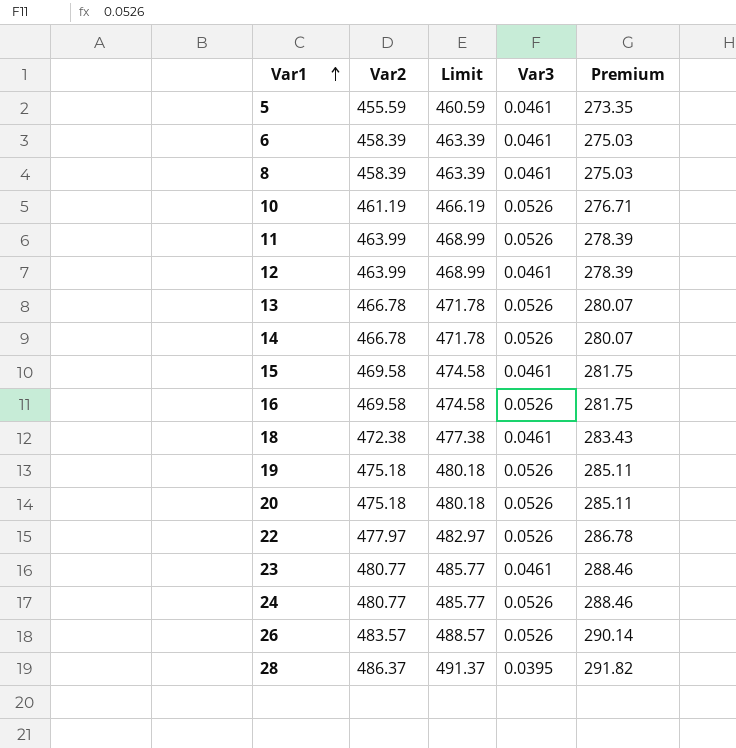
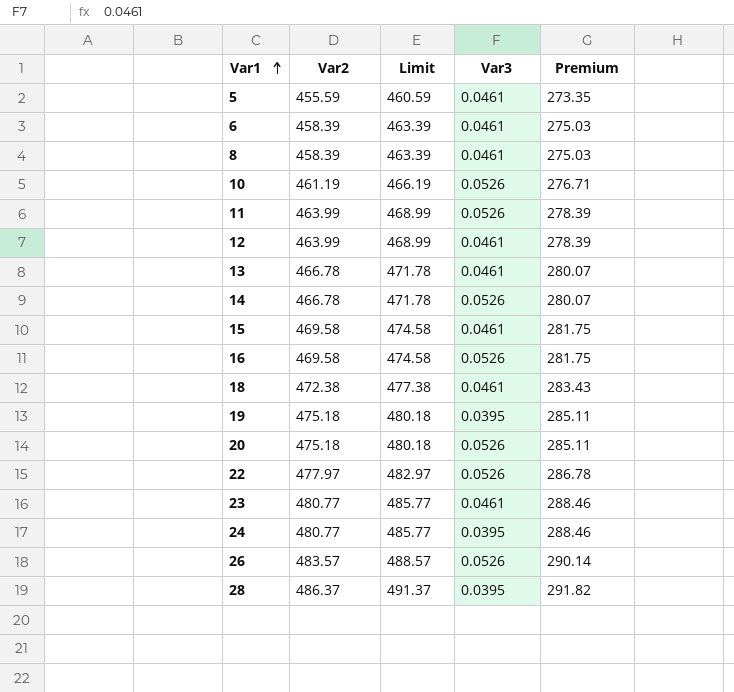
13 | Var3: 0.0526 -> 0.0461
19 | Var3: 0.0526 -> 0.0395
24 | Var3: 0.0526 -> 0.0395

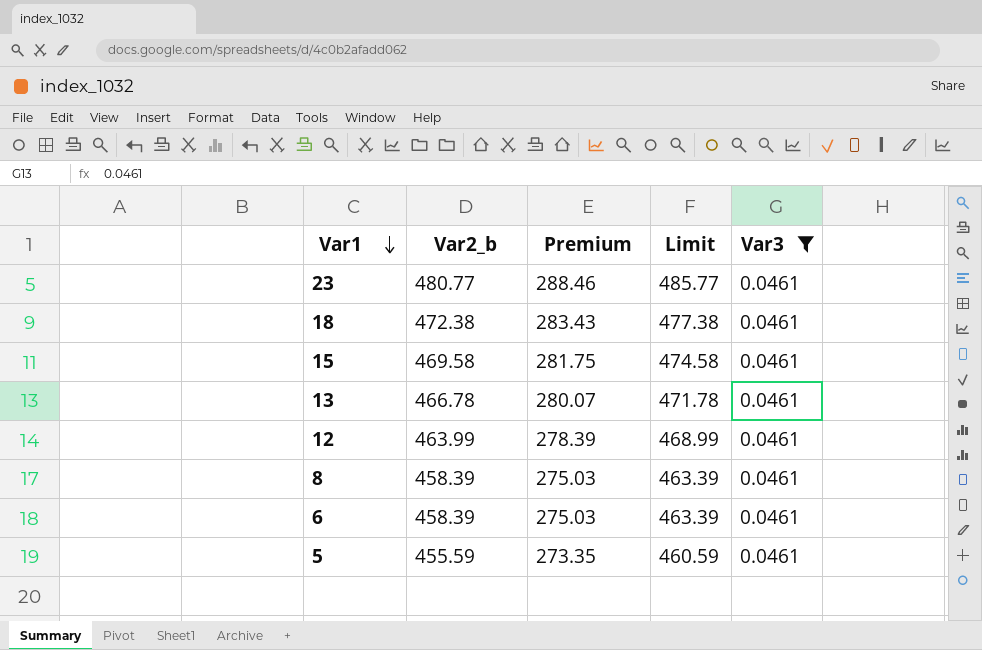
filter: none -> Var3 = 0.0461
row order: Var1 ascending -> Var1 descending
column name: Var2 -> Var2_b
column Premium | position: 5 -> 3

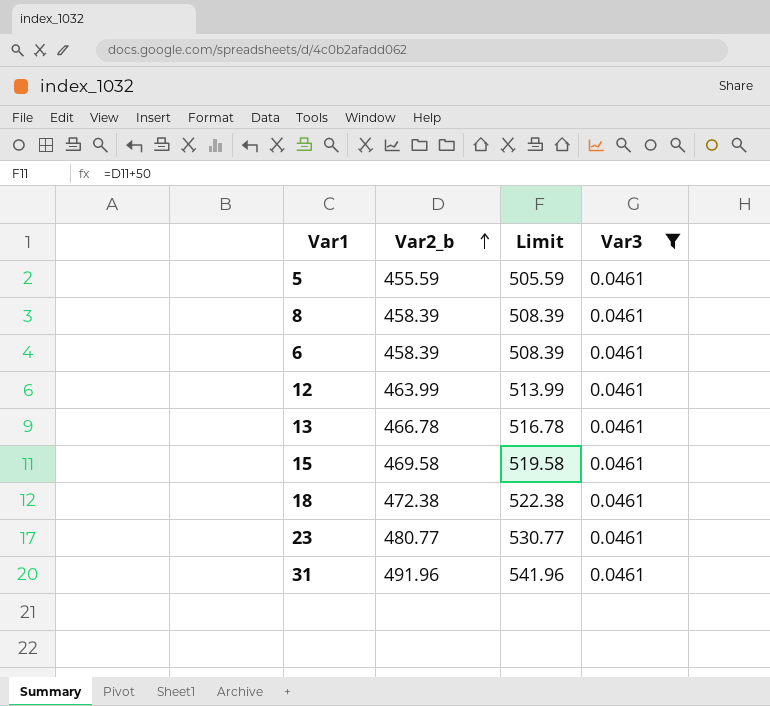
row order: Var1 descending -> Var2_b ascending
column Premium | formula: [Var2_b] * 0.6 -> none
column Limit | formula: [Var2_b] + 5 -> [Var2_b] + 50
row 31: none -> 491.96 | 541.96 | 0.0461

